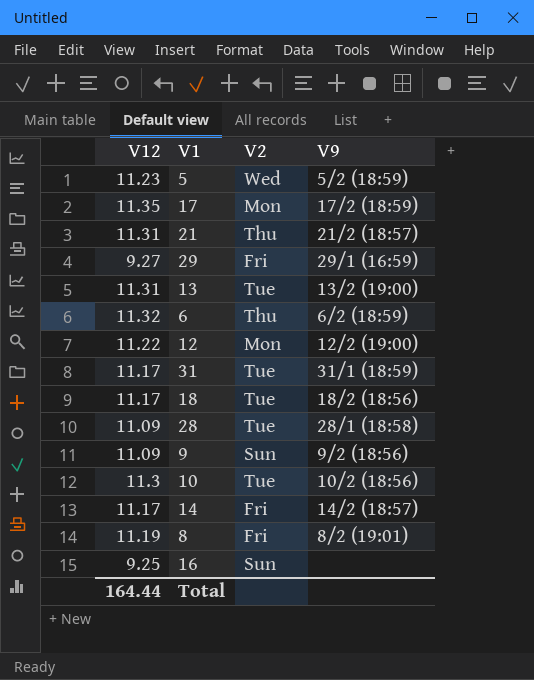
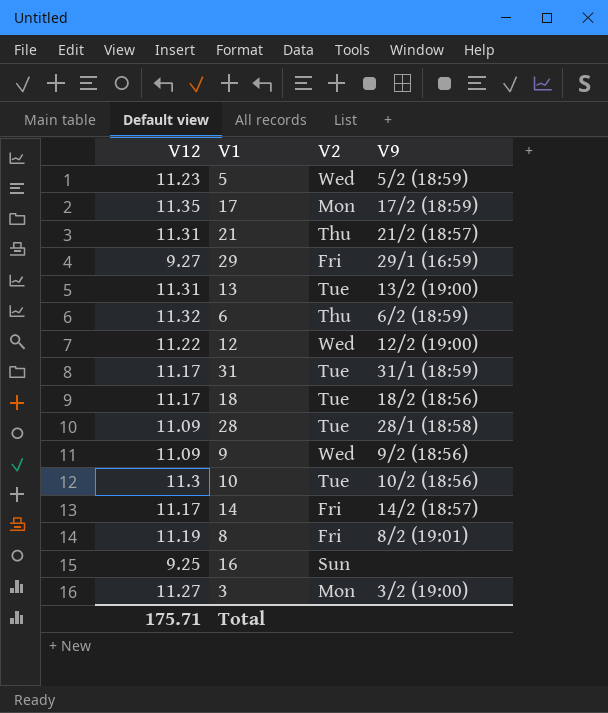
12 | V2: Mon -> Wed
9 | V2: Sun -> Wed
row 3: none -> 11.27 | Mon | 3/2 (19:00)
Total | V12: 164.44 -> 175.71

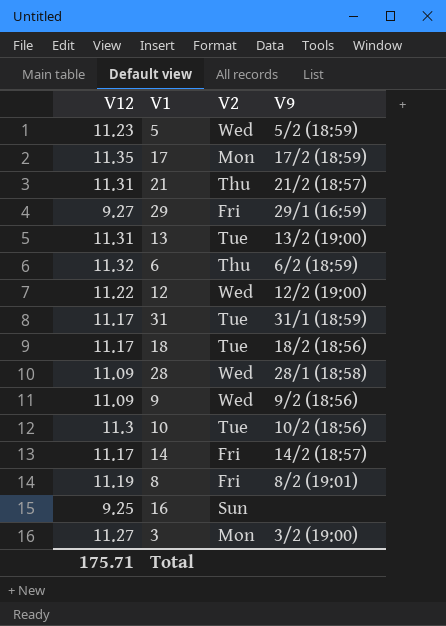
28 | V2: Tue -> Wed

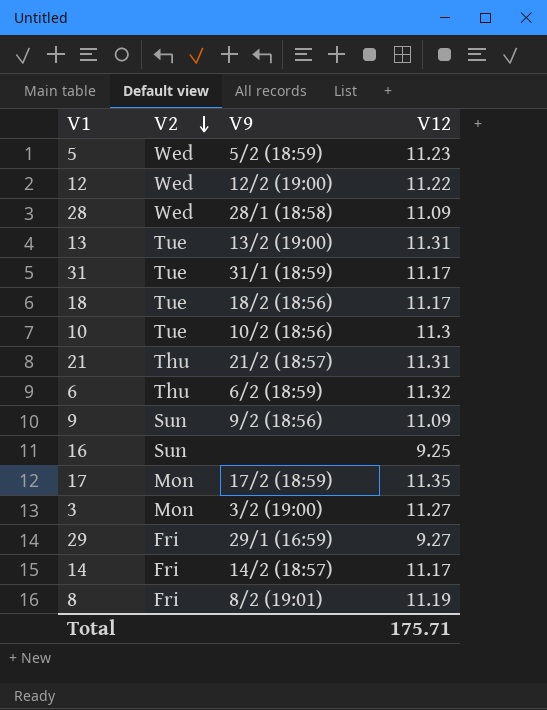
row order: none -> V2 descending
column V12 | position: 1 -> 4
9 | V2: Wed -> Sun

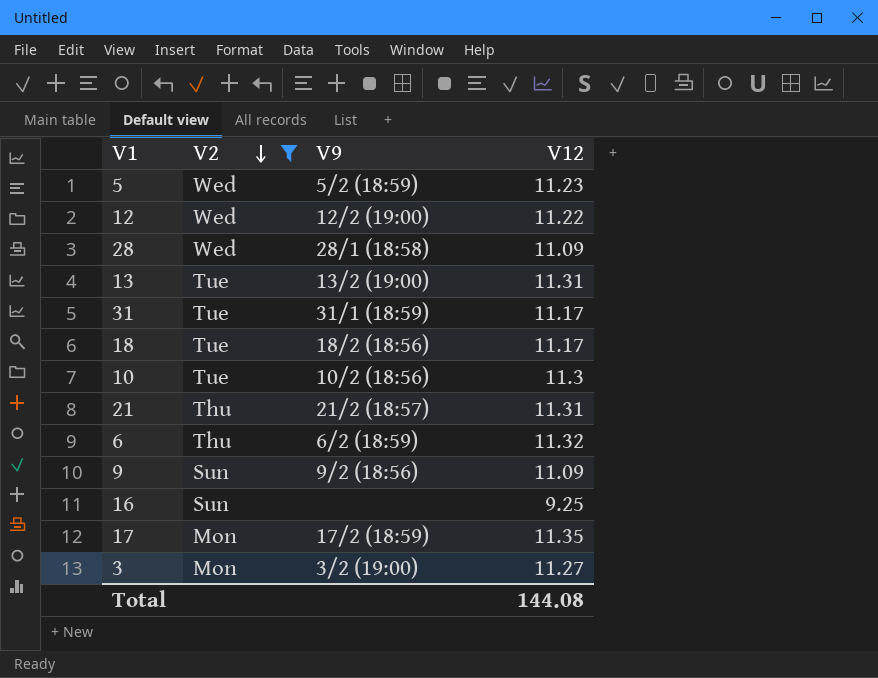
filter: none -> V2 != Fri
Total | V12: 175.71 -> 144.08

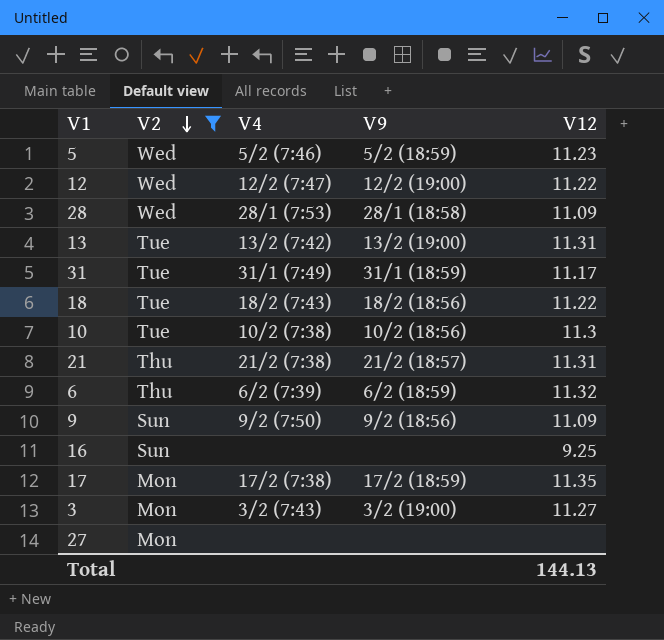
column V4 | position: none -> 3
18 | V12: 11.17 -> 11.22
row 27: none -> Mon | none | none | none
Total | V12: 144.08 -> 144.13

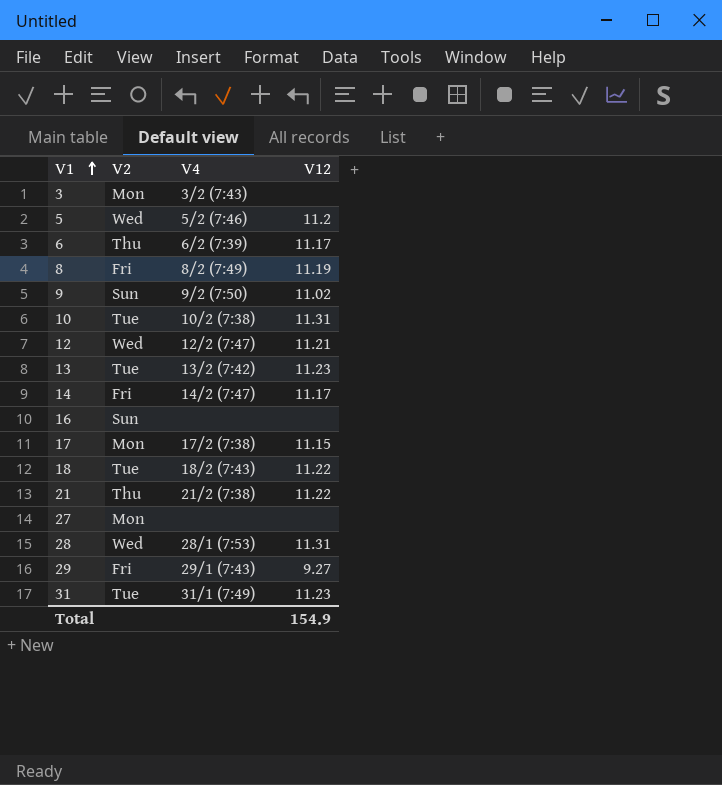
filter: V2 != Fri -> none
row order: V2 descending -> V1 ascending
column V9 | position: 4 -> none
3 | V12: 11.27 -> none
5 | V12: 11.23 -> 11.2
6 | V12: 11.32 -> 11.17
9 | V12: 11.09 -> 11.02
10 | V12: 11.3 -> 11.31
12 | V12: 11.22 -> 11.21
13 | V12: 11.31 -> 11.23
16 | V12: 9.25 -> none
17 | V12: 11.35 -> 11.15
21 | V12: 11.31 -> 11.22
28 | V12: 11.09 -> 11.31
31 | V12: 11.17 -> 11.23
Total | V12: 144.13 -> 154.9

